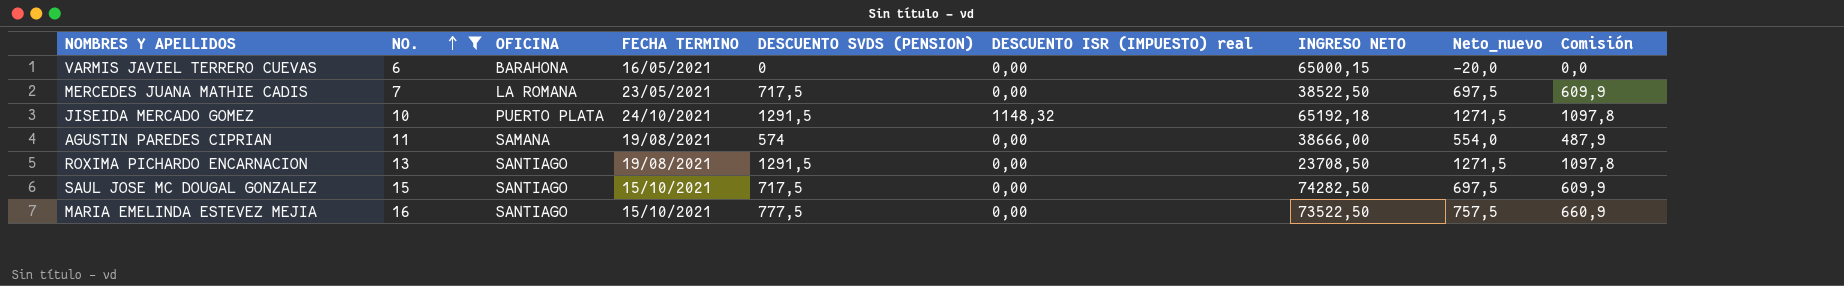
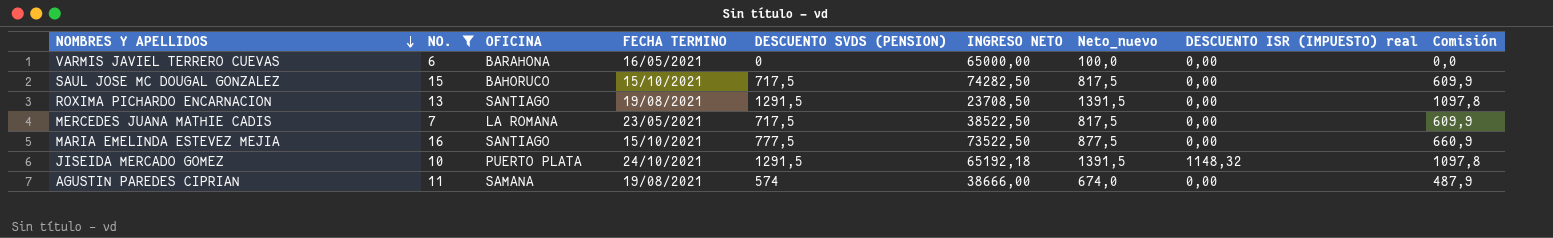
row order: NO. ascending -> NOMBRES Y APELLIDOS descending
column Neto_nuevo | formula: [DESCUENTO SVDS (PENSION)] - 20 -> [DESCUENTO SVDS (PENSION)] + 100
column DESCUENTO ISR (IMPUESTO) real | position: 6 -> 8
VARMIS JAVIEL TERRERO CUEVAS | INGRESO NETO: 65000,15 -> 65000,00
SAUL JOSE MC DOUGAL GONZALEZ | OFICINA: SANTIAGO -> BAHORUCO

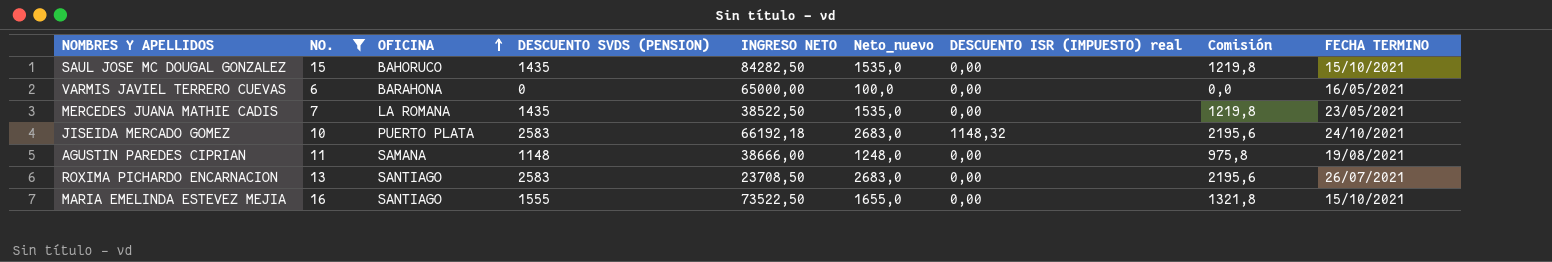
row order: NOMBRES Y APELLIDOS descending -> OFICINA ascending
column FECHA TERMINO | position: 4 -> 9
SAUL JOSE MC DOUGAL GONZALEZ | DESCUENTO SVDS (PENSION): 717,5 -> 1435
SAUL JOSE MC DOUGAL GONZALEZ | INGRESO NETO: 74282,50 -> 84282,50
SAUL JOSE MC DOUGAL GONZALEZ | Neto_nuevo: 817,5 -> 1535,0
SAUL JOSE MC DOUGAL GONZALEZ | Comisión: 609,9 -> 1219,8
MERCEDES JUANA MATHIE CADIS | DESCUENTO SVDS (PENSION): 717,5 -> 1435
MERCEDES JUANA MATHIE CADIS | Neto_nuevo: 817,5 -> 1535,0
MERCEDES JUANA MATHIE CADIS | Comisión: 609,9 -> 1219,8
JISEIDA MERCADO GOMEZ | DESCUENTO SVDS (PENSION): 1291,5 -> 2583
JISEIDA MERCADO GOMEZ | INGRESO NETO: 65192,18 -> 66192,18
JISEIDA MERCADO GOMEZ | Neto_nuevo: 1391,5 -> 2683,0
JISEIDA MERCADO GOMEZ | Comisión: 1097,8 -> 2195,6
AGUSTIN PAREDES CIPRIAN | DESCUENTO SVDS (PENSION): 574 -> 1148
AGUSTIN PAREDES CIPRIAN | Neto_nuevo: 674,0 -> 1248,0
AGUSTIN PAREDES CIPRIAN | Comisión: 487,9 -> 975,8
ROXIMA PICHARDO ENCARNACION | DESCUENTO SVDS (PENSION): 1291,5 -> 2583
ROXIMA PICHARDO ENCARNACION | Neto_nuevo: 1391,5 -> 2683,0
ROXIMA PICHARDO ENCARNACION | Comisión: 1097,8 -> 2195,6
ROXIMA PICHARDO ENCARNACION | FECHA TERMINO: 19/08/2021 -> 26/07/2021
MARIA EMELINDA ESTEVEZ MEJIA | DESCUENTO SVDS (PENSION): 777,5 -> 1555
MARIA EMELINDA ESTEVEZ MEJIA | Neto_nuevo: 877,5 -> 1655,0
MARIA EMELINDA ESTEVEZ MEJIA | Comisión: 660,9 -> 1321,8

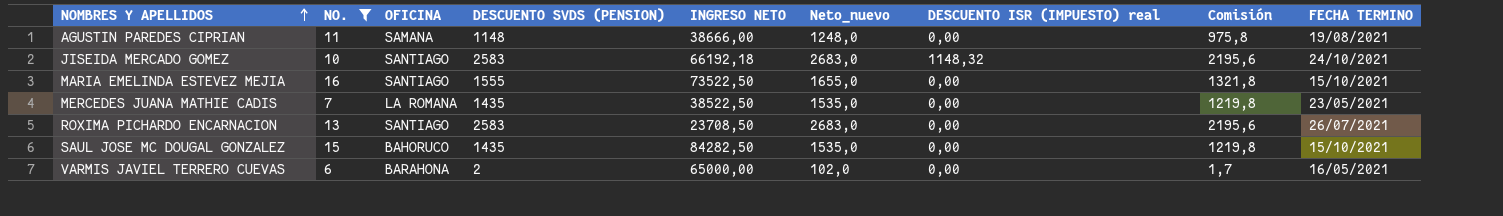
row order: OFICINA ascending -> NOMBRES Y APELLIDOS ascending
JISEIDA MERCADO GOMEZ | OFICINA: PUERTO PLATA -> SANTIAGO
VARMIS JAVIEL TERRERO CUEVAS | DESCUENTO SVDS (PENSION): 0 -> 2
VARMIS JAVIEL TERRERO CUEVAS | Neto_nuevo: 100,0 -> 102,0
VARMIS JAVIEL TERRERO CUEVAS | Comisión: 0,0 -> 1,7

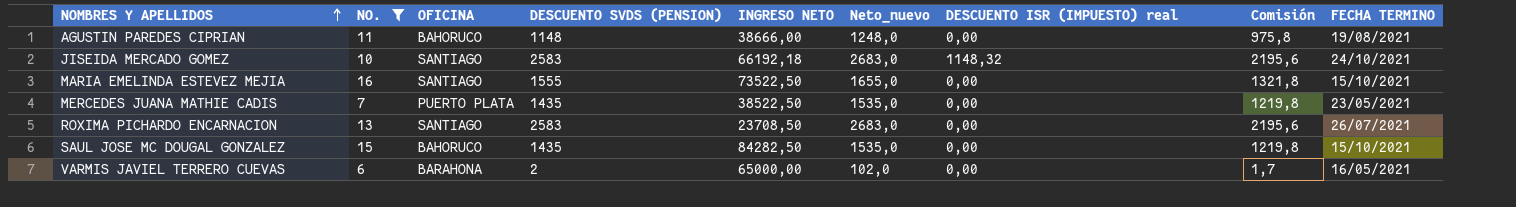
AGUSTIN PAREDES CIPRIAN | OFICINA: SAMANA -> BAHORUCO
MERCEDES JUANA MATHIE CADIS | OFICINA: LA ROMANA -> PUERTO PLATA

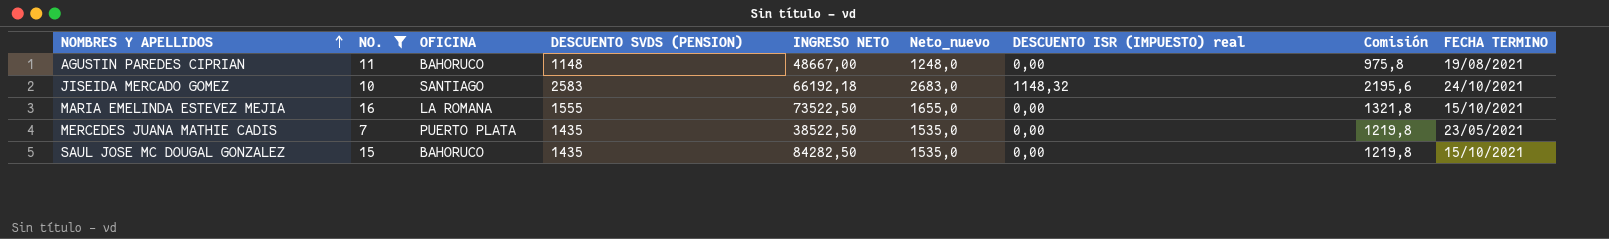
row ROXIMA PICHARDO ENCARNACION: 13 | SANTIAGO | 2583 | 23708,50 | 2683,0 | 0,00 | 2195,6 | 26/07/2021 -> none
row VARMIS JAVIEL TERRERO CUEVAS: 6 | BARAHONA | 2 | 65000,00 | 102,0 | 0,00 | 1,7 | 16/05/2021 -> none
AGUSTIN PAREDES CIPRIAN | INGRESO NETO: 38666,00 -> 48667,00
MARIA EMELINDA ESTEVEZ MEJIA | OFICINA: SANTIAGO -> LA ROMANA

